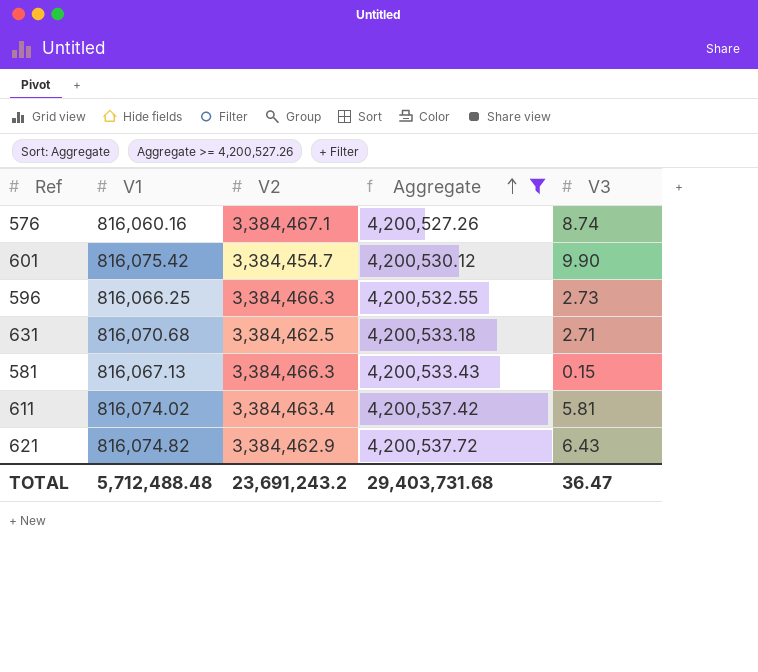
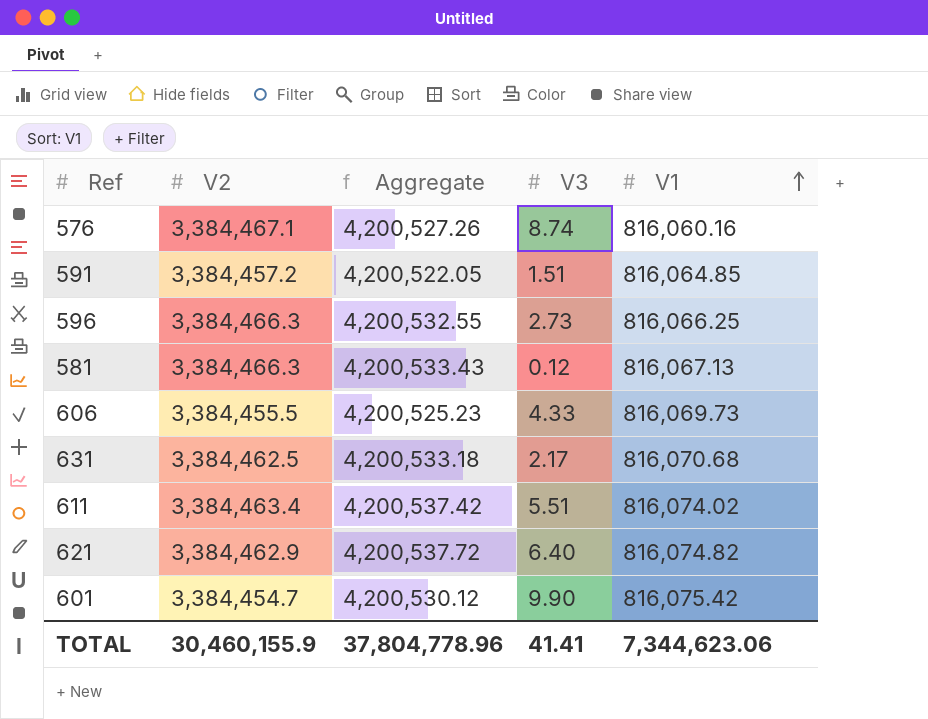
filter: Aggregate >= 4,200,527.26 -> none
row order: Aggregate ascending -> V1 ascending
column V1 | position: 2 -> 5
581 | V3: 0.15 -> 0.12
631 | V3: 2.71 -> 2.17
611 | V3: 5.81 -> 5.51
621 | V3: 6.43 -> 6.40
TOTAL | V2: 23,691,243.2 -> 30,460,155.9
TOTAL | Aggregate: 29,403,731.68 -> 37,804,778.96
TOTAL | V3: 36.47 -> 41.41
TOTAL | V1: 5,712,488.48 -> 7,344,623.06

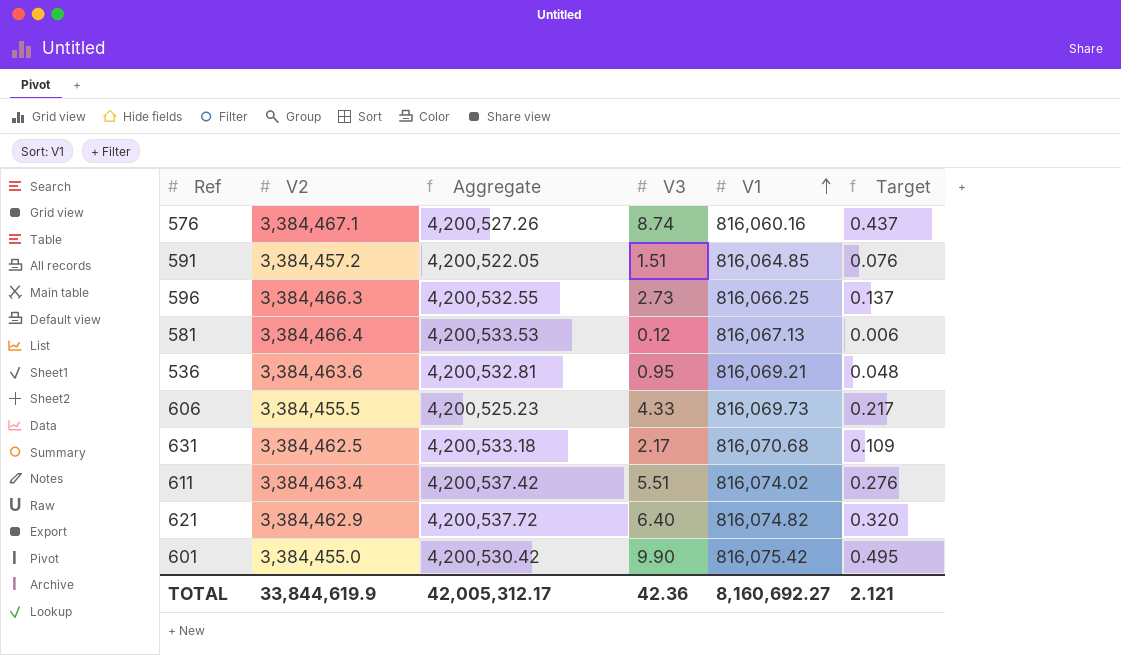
column Target | formula: none -> [V3] * 0.05
581 | V2: 3,384,466.3 -> 3,384,466.4
581 | Aggregate: 4,200,533.43 -> 4,200,533.53
row 536: none -> 3,384,463.6 | 4,200,532.81 | 0.95 | 816,069.21 | 0.048
601 | V2: 3,384,454.7 -> 3,384,455.0
601 | Aggregate: 4,200,530.12 -> 4,200,530.42
TOTAL | V2: 30,460,155.9 -> 33,844,619.9
TOTAL | Aggregate: 37,804,778.96 -> 42,005,312.17
TOTAL | V3: 41.41 -> 42.36
TOTAL | V1: 7,344,623.06 -> 8,160,692.27

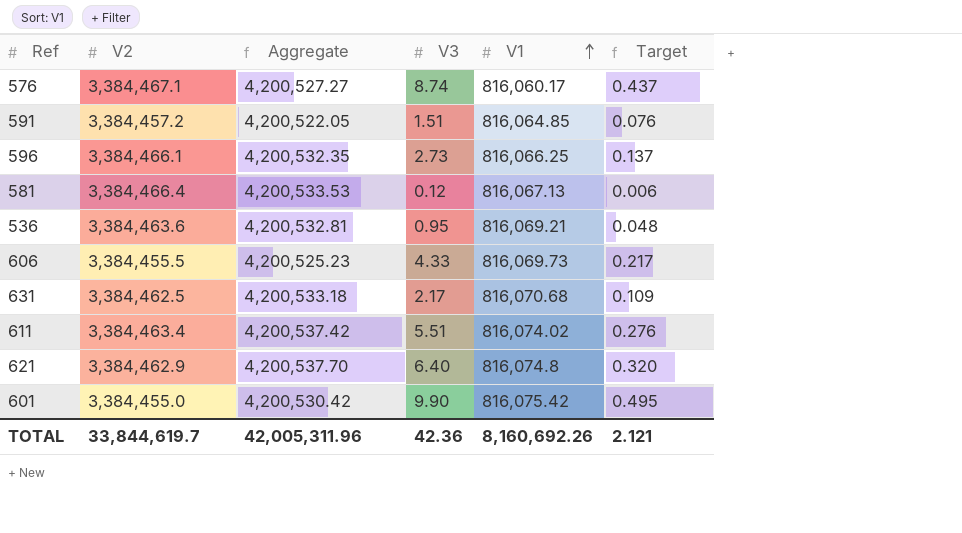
576 | Aggregate: 4,200,527.26 -> 4,200,527.27
576 | V1: 816,060.16 -> 816,060.17
596 | V2: 3,384,466.3 -> 3,384,466.1
596 | Aggregate: 4,200,532.55 -> 4,200,532.35
621 | Aggregate: 4,200,537.72 -> 4,200,537.70
621 | V1: 816,074.82 -> 816,074.8
TOTAL | V2: 33,844,619.9 -> 33,844,619.7
TOTAL | Aggregate: 42,005,312.17 -> 42,005,311.96
TOTAL | V1: 8,160,692.27 -> 8,160,692.26

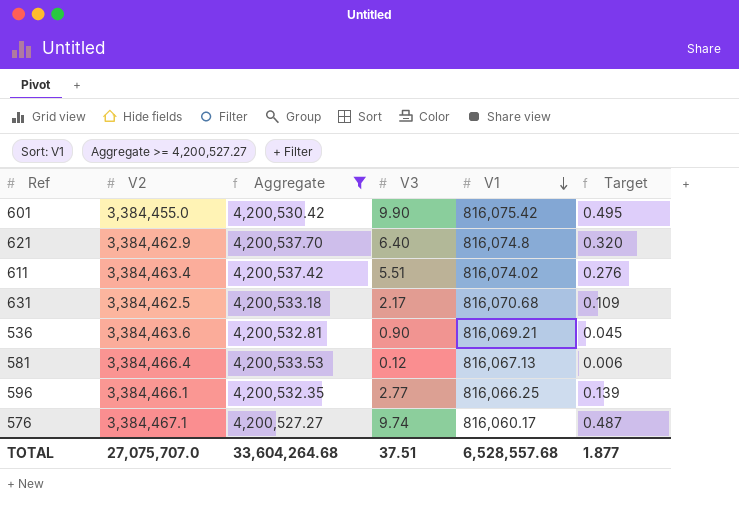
filter: none -> Aggregate >= 4,200,527.27
row order: V1 ascending -> V1 descending
536 | V3: 0.95 -> 0.90
536 | Target: 0.048 -> 0.045
596 | V3: 2.73 -> 2.77
596 | Target: 0.137 -> 0.139
576 | V3: 8.74 -> 9.74
576 | Target: 0.437 -> 0.487
TOTAL | V2: 33,844,619.7 -> 27,075,707.0
TOTAL | Aggregate: 42,005,311.96 -> 33,604,264.68
TOTAL | V3: 42.36 -> 37.51
TOTAL | V1: 8,160,692.26 -> 6,528,557.68
TOTAL | Target: 2.121 -> 1.877

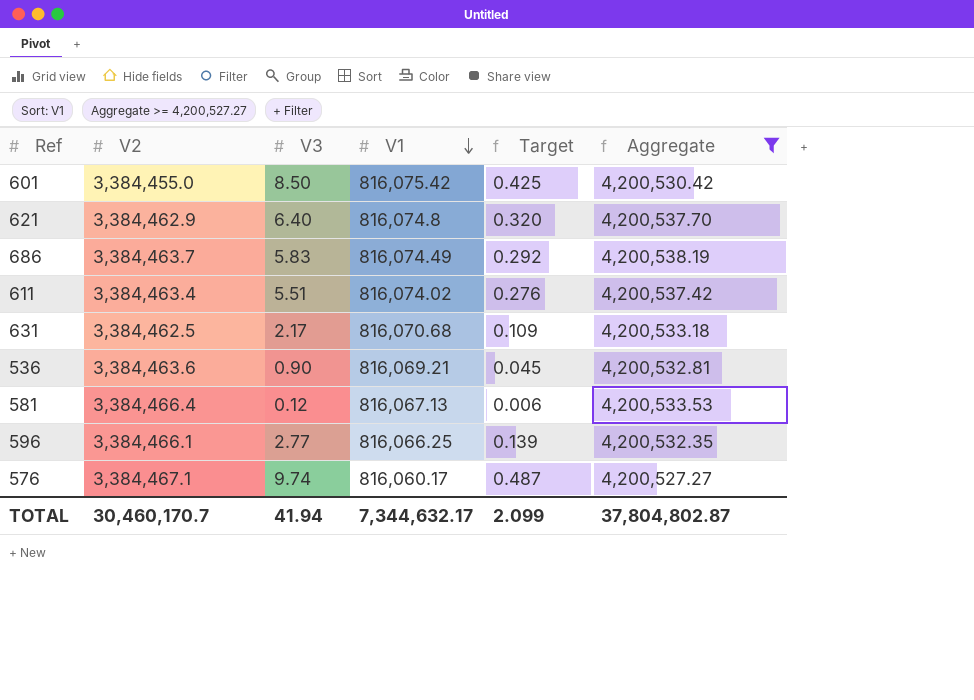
column Aggregate | position: 3 -> 6
601 | V3: 9.90 -> 8.50
601 | Target: 0.495 -> 0.425
row 686: none -> 3,384,463.7 | 5.83 | 816,074.49 | 0.292 | 4,200,538.19
TOTAL | V2: 27,075,707.0 -> 30,460,170.7
TOTAL | V3: 37.51 -> 41.94
TOTAL | V1: 6,528,557.68 -> 7,344,632.17
TOTAL | Target: 1.877 -> 2.099
TOTAL | Aggregate: 33,604,264.68 -> 37,804,802.87

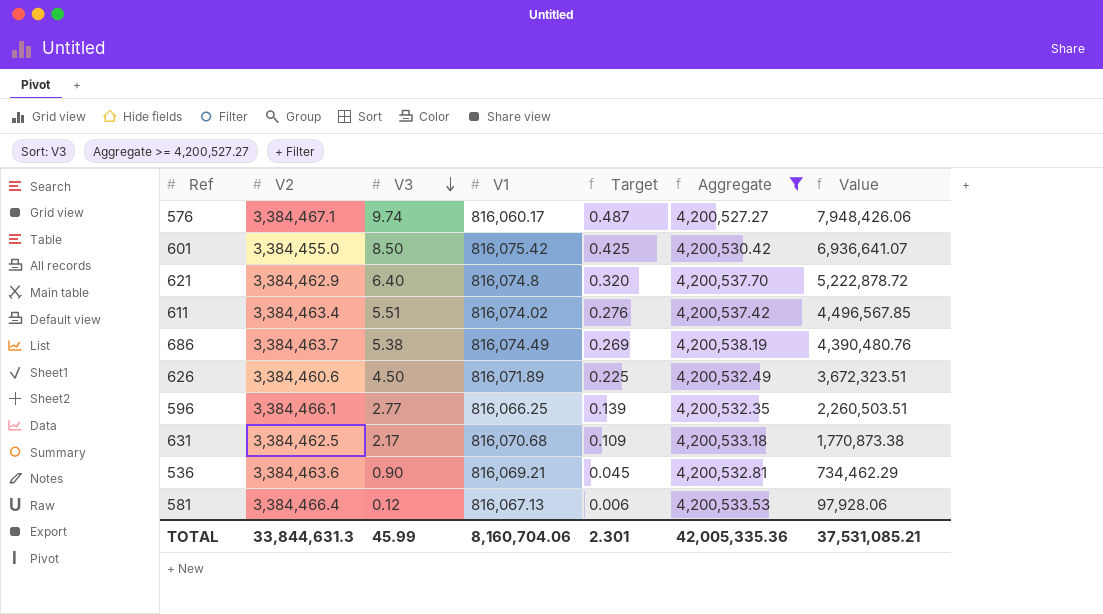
row order: V1 descending -> V3 descending
column Value | formula: none -> [V3] * [V1]
686 | V3: 5.83 -> 5.38
686 | Target: 0.292 -> 0.269
row 626: none -> 3,384,460.6 | 4.50 | 816,071.89 | 0.225 | 4,200,532.49 | 3,672,323.51
TOTAL | V2: 30,460,170.7 -> 33,844,631.3
TOTAL | V3: 41.94 -> 45.99
TOTAL | V1: 7,344,632.17 -> 8,160,704.06
TOTAL | Target: 2.099 -> 2.301
TOTAL | Aggregate: 37,804,802.87 -> 42,005,335.36

